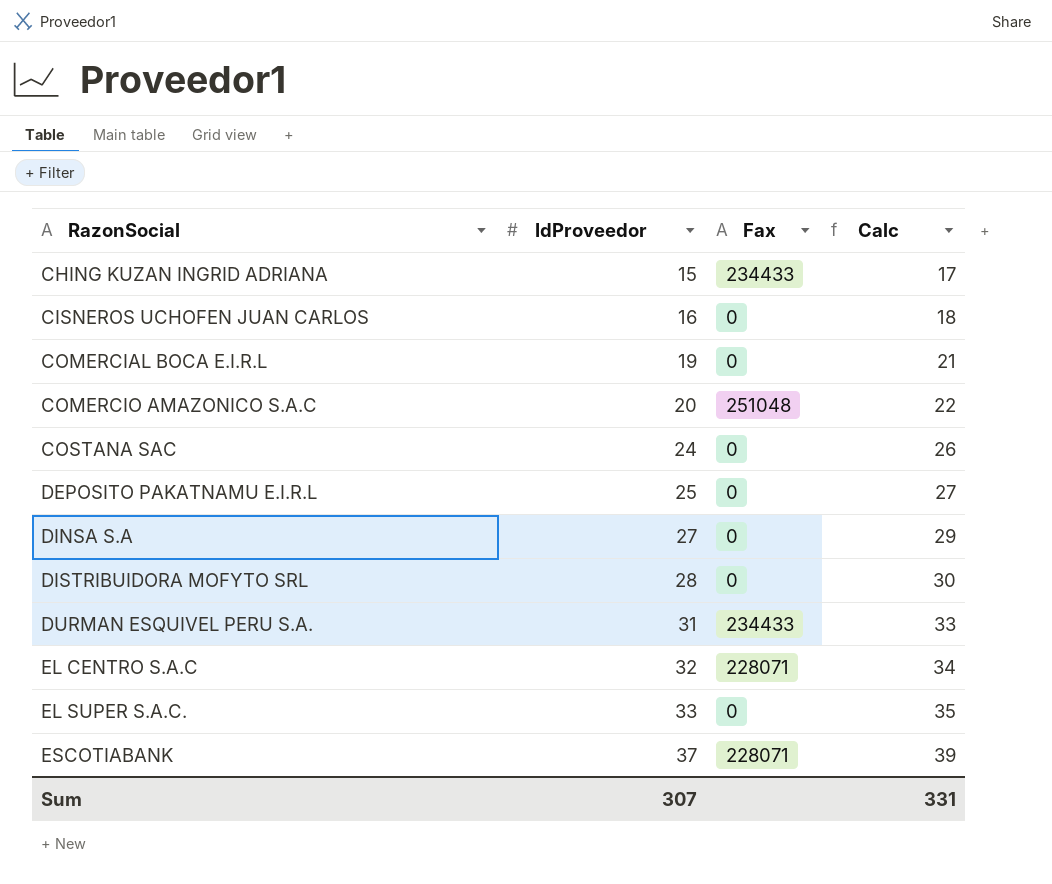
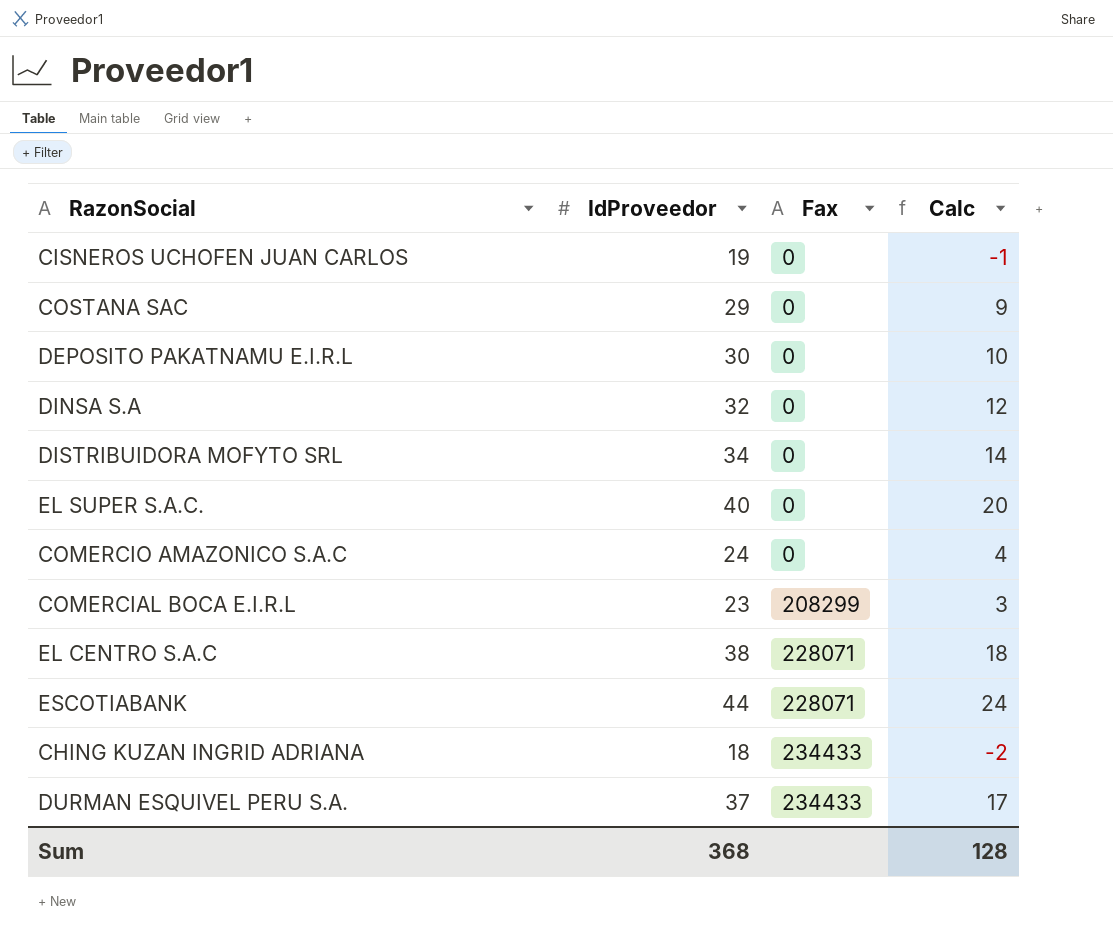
row order: RazonSocial ascending -> Fax ascending
column Calc | formula: [IdProveedor] + 2 -> [IdProveedor] - 20
CISNEROS UCHOFEN JUAN CARLOS | IdProveedor: 16 -> 19
COSTANA SAC | IdProveedor: 24 -> 29
DEPOSITO PAKATNAMU E.I.R.L | IdProveedor: 25 -> 30
DINSA S.A | IdProveedor: 27 -> 32
DISTRIBUIDORA MOFYTO SRL | IdProveedor: 28 -> 34
EL SUPER S.A.C. | IdProveedor: 33 -> 40
COMERCIO AMAZONICO S.A.C | IdProveedor: 20 -> 24
COMERCIO AMAZONICO S.A.C | Fax: 251048 -> 0
COMERCIAL BOCA E.I.R.L | IdProveedor: 19 -> 23
COMERCIAL BOCA E.I.R.L | Fax: 0 -> 208299
EL CENTRO S.A.C | IdProveedor: 32 -> 38
ESCOTIABANK | IdProveedor: 37 -> 44
CHING KUZAN INGRID ADRIANA | IdProveedor: 15 -> 18
DURMAN ESQUIVEL PERU S.A. | IdProveedor: 31 -> 37
Sum | IdProveedor: 307 -> 368
Sum | Calc: 331 -> 128

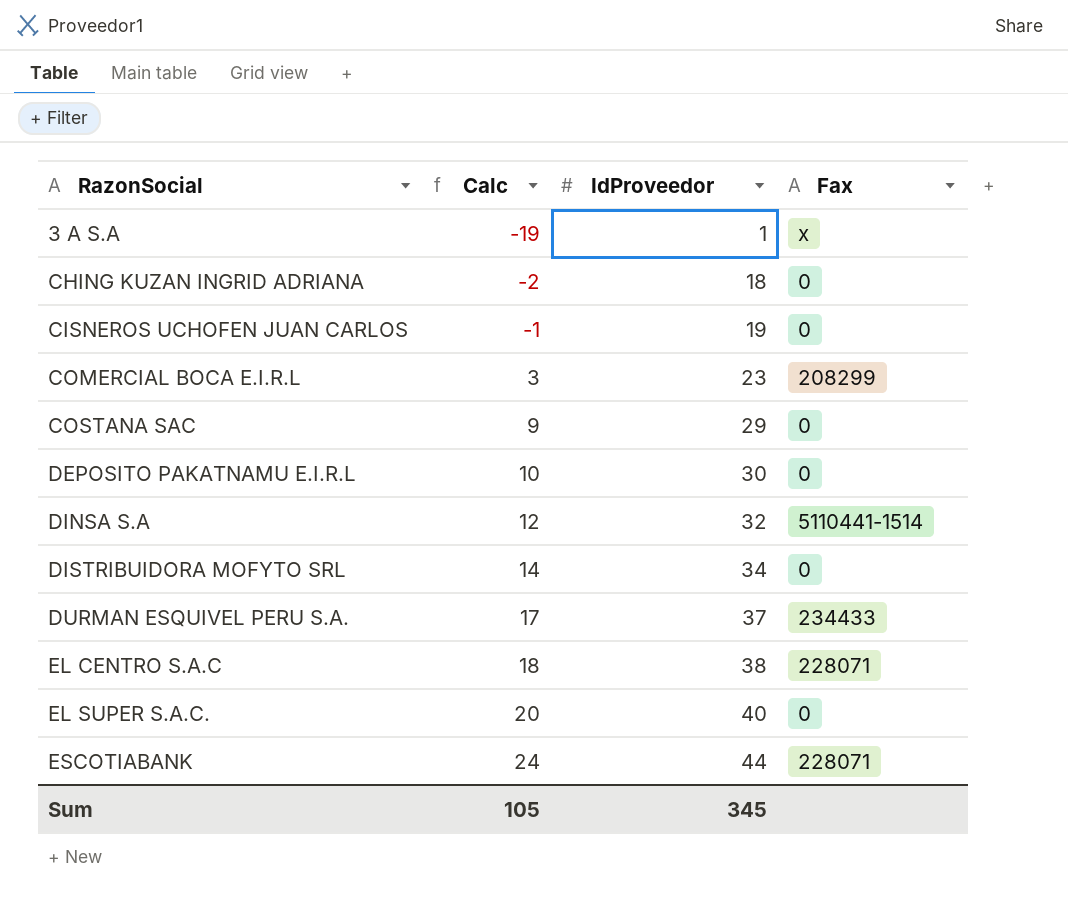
row order: Fax ascending -> RazonSocial ascending
column Calc | position: 4 -> 2
row COMERCIO AMAZONICO S.A.C: 24 | 0 | 4 -> none
row 3 A S.A: none -> -19 | 1 | x
CHING KUZAN INGRID ADRIANA | Fax: 234433 -> 0
DINSA S.A | Fax: 0 -> 5110441-1514
Sum | Calc: 128 -> 105
Sum | IdProveedor: 368 -> 345

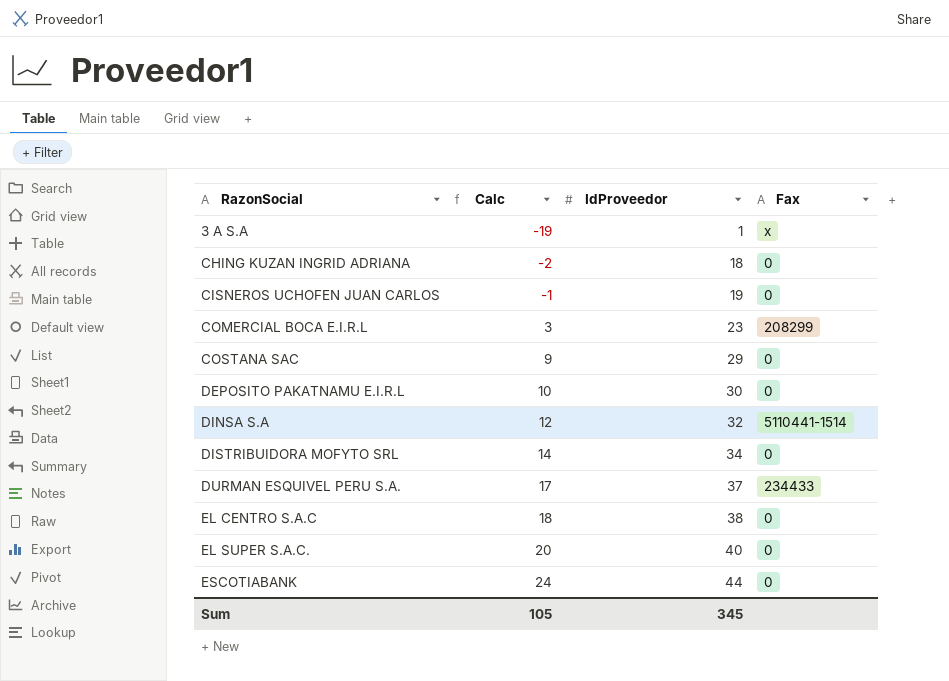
EL CENTRO S.A.C | Fax: 228071 -> 0
ESCOTIABANK | Fax: 228071 -> 0

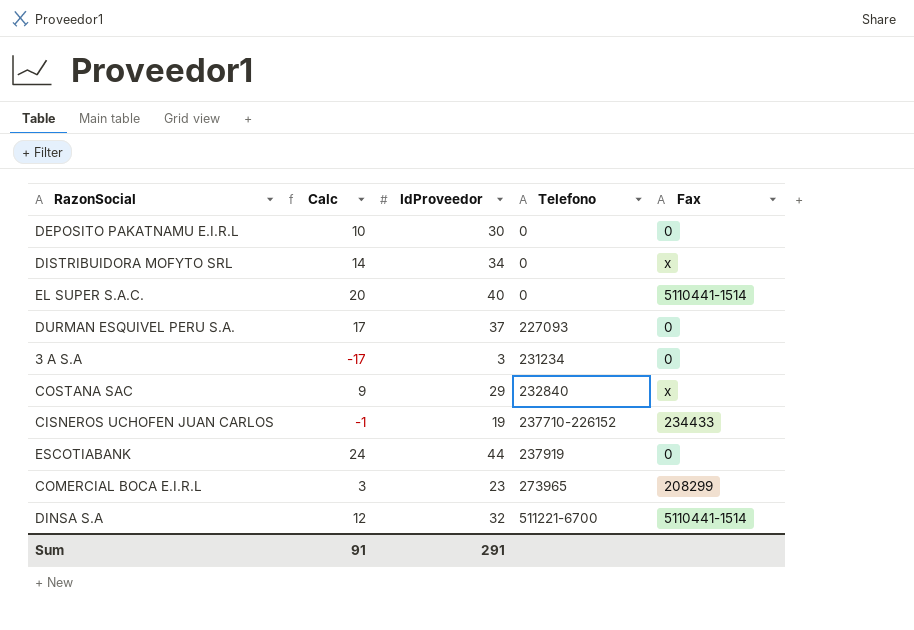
row order: RazonSocial ascending -> Telefono ascending
column Telefono | position: none -> 4
row CHING KUZAN INGRID ADRIANA: -2 | 18 | 0 -> none
row EL CENTRO S.A.C: 18 | 38 | 0 -> none
DISTRIBUIDORA MOFYTO SRL | Fax: 0 -> x
EL SUPER S.A.C. | Fax: 0 -> 5110441-1514
DURMAN ESQUIVEL PERU S.A. | Fax: 234433 -> 0
3 A S.A | Calc: -19 -> -17
3 A S.A | IdProveedor: 1 -> 3
3 A S.A | Fax: x -> 0
COSTANA SAC | Fax: 0 -> x
CISNEROS UCHOFEN JUAN CARLOS | Fax: 0 -> 234433
Sum | Calc: 105 -> 91
Sum | IdProveedor: 345 -> 291

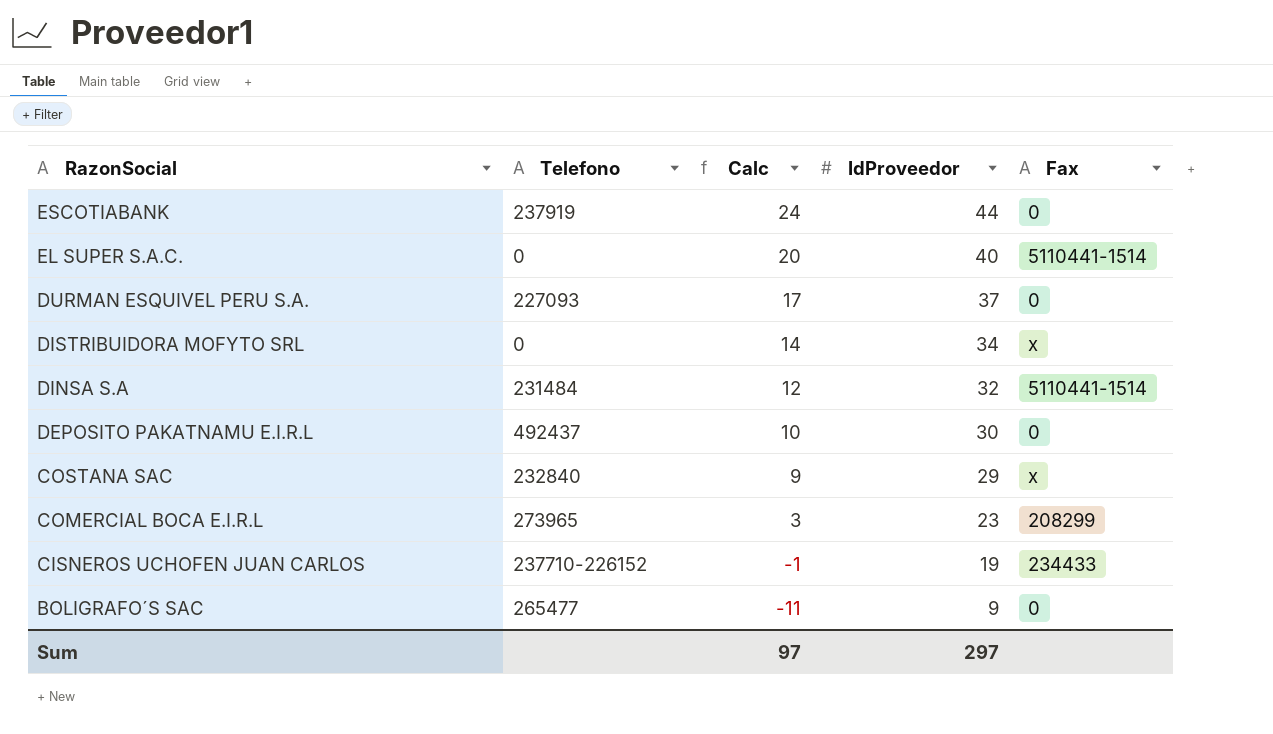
row order: Telefono ascending -> RazonSocial descending
column Telefono | position: 4 -> 2
row 3 A S.A: -17 | 3 | 231234 | 0 -> none
DINSA S.A | Telefono: 511221-6700 -> 231484
DEPOSITO PAKATNAMU E.I.R.L | Telefono: 0 -> 492437
row BOLIGRAFO´S SAC: none -> 265477 | -11 | 9 | 0
Sum | Calc: 91 -> 97
Sum | IdProveedor: 291 -> 297

